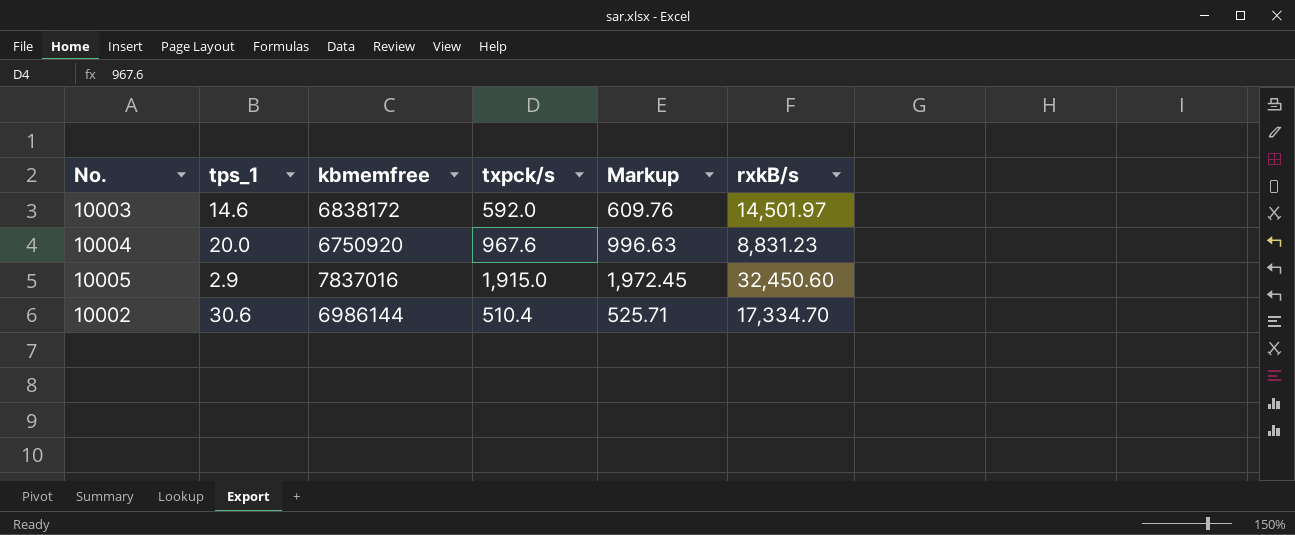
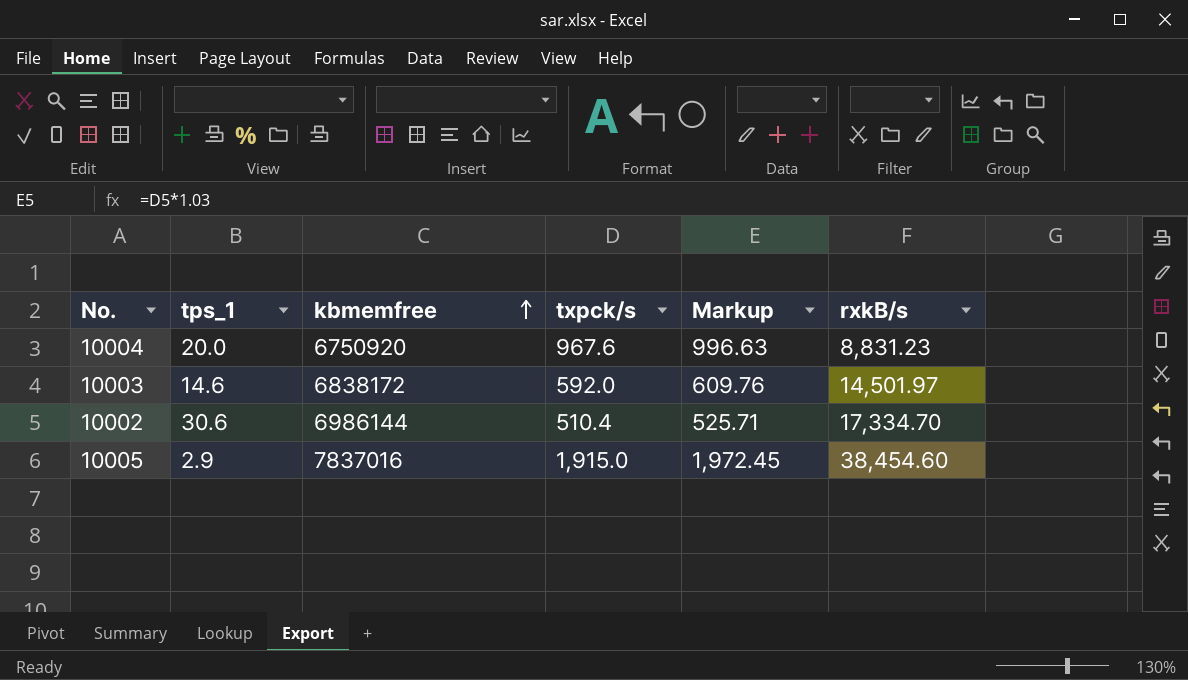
row order: none -> kbmemfree ascending
10005 | rxkB/s: 32,450.60 -> 38,454.60

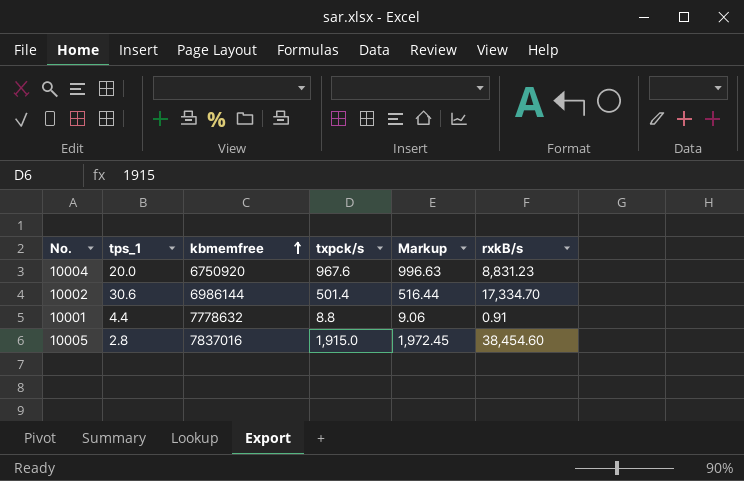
row 10003: 14.6 | 6838172 | 592.0 | 609.76 | 14,501.97 -> none
10002 | txpck/s: 510.4 -> 501.4
10002 | Markup: 525.71 -> 516.44
row 10001: none -> 4.4 | 7778632 | 8.8 | 9.06 | 0.91
10005 | tps_1: 2.9 -> 2.8

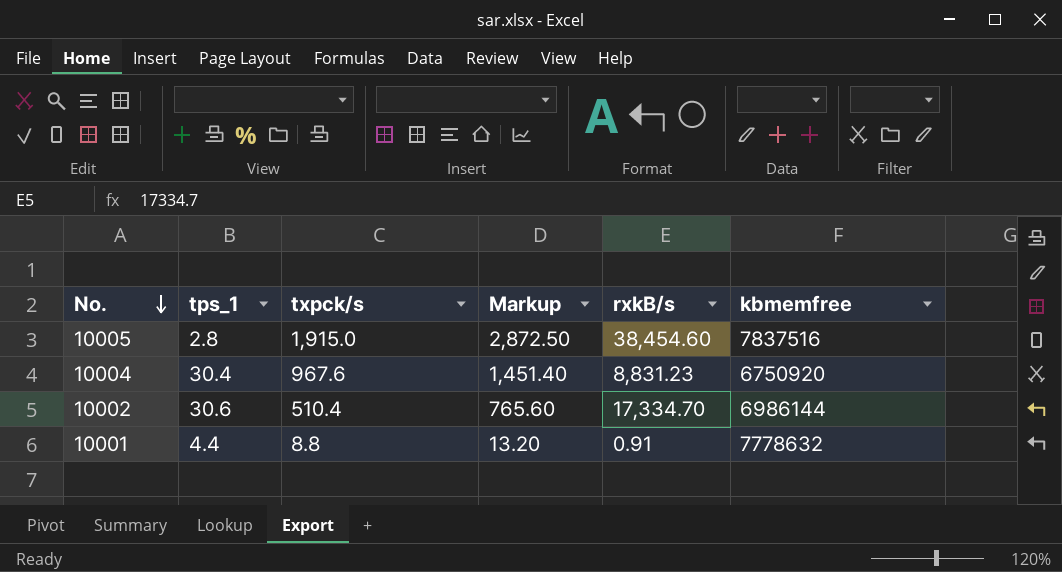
row order: kbmemfree ascending -> No. descending
column Markup | formula: [txpck/s] * 1.03 -> [txpck/s] * 1.5
column kbmemfree | position: 3 -> 6
10005 | kbmemfree: 7837016 -> 7837516
10004 | tps_1: 20.0 -> 30.4
10002 | txpck/s: 501.4 -> 510.4

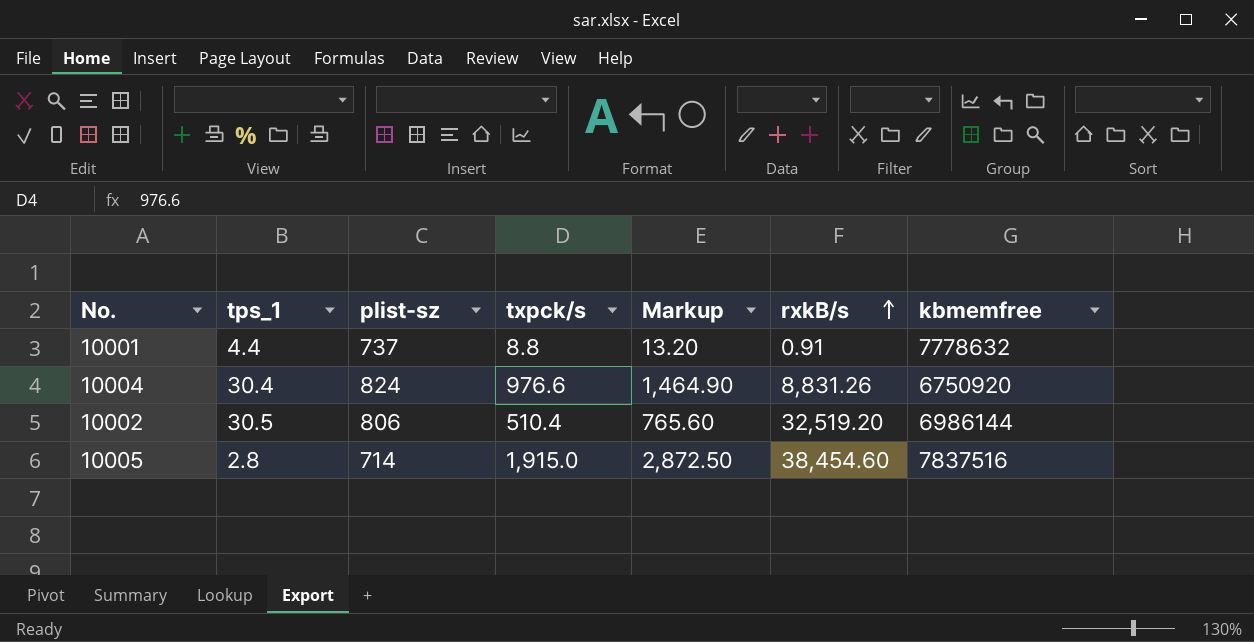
row order: No. descending -> rxkB/s ascending
column plist-sz | position: none -> 3
10004 | txpck/s: 967.6 -> 976.6
10004 | Markup: 1,451.40 -> 1,464.90
10004 | rxkB/s: 8,831.23 -> 8,831.26
10002 | tps_1: 30.6 -> 30.5
10002 | rxkB/s: 17,334.70 -> 32,519.20

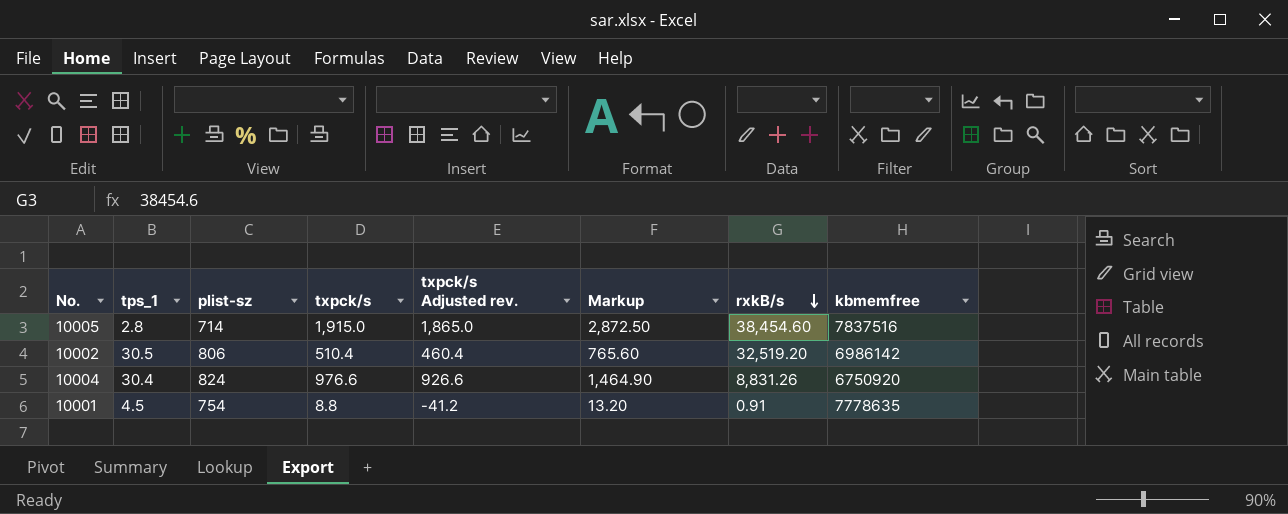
row order: rxkB/s ascending -> rxkB/s descending
column txpck/s Adjusted rev. | formula: none -> [txpck/s] - 50
10002 | kbmemfree: 6986144 -> 6986142
10001 | tps_1: 4.4 -> 4.5
10001 | plist-sz: 737 -> 754
10001 | kbmemfree: 7778632 -> 7778635

